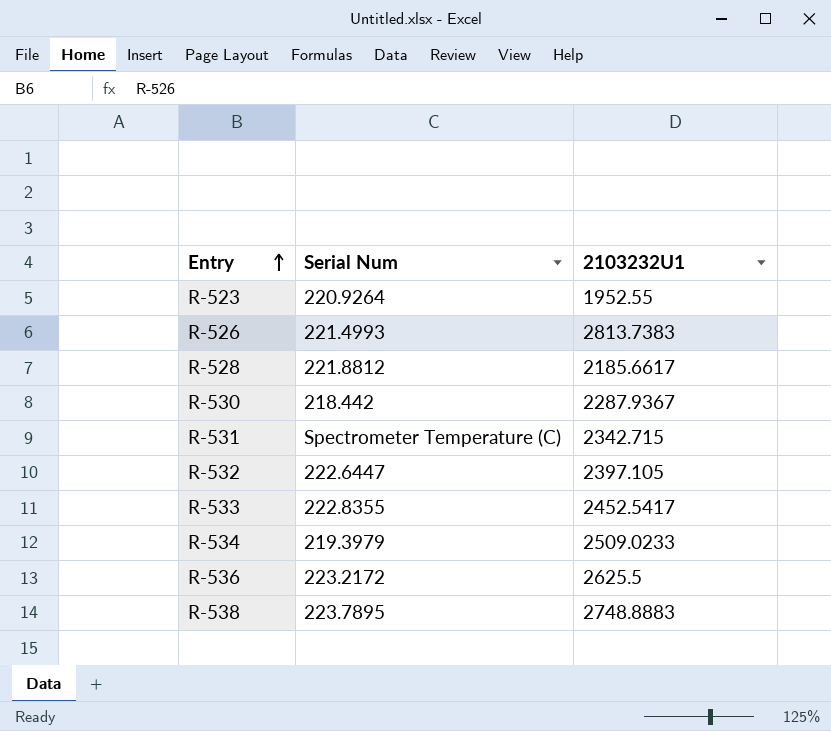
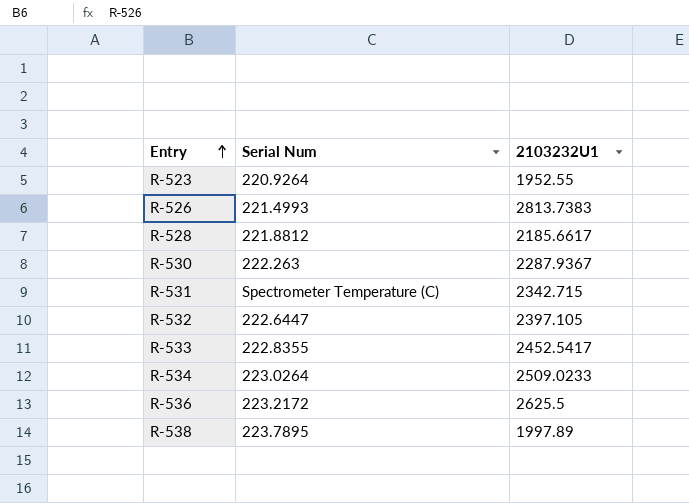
R-530 | Serial Num: 218.442 -> 222.263
R-534 | Serial Num: 219.3979 -> 223.0264
R-538 | 2103232U1: 2748.8883 -> 1997.89

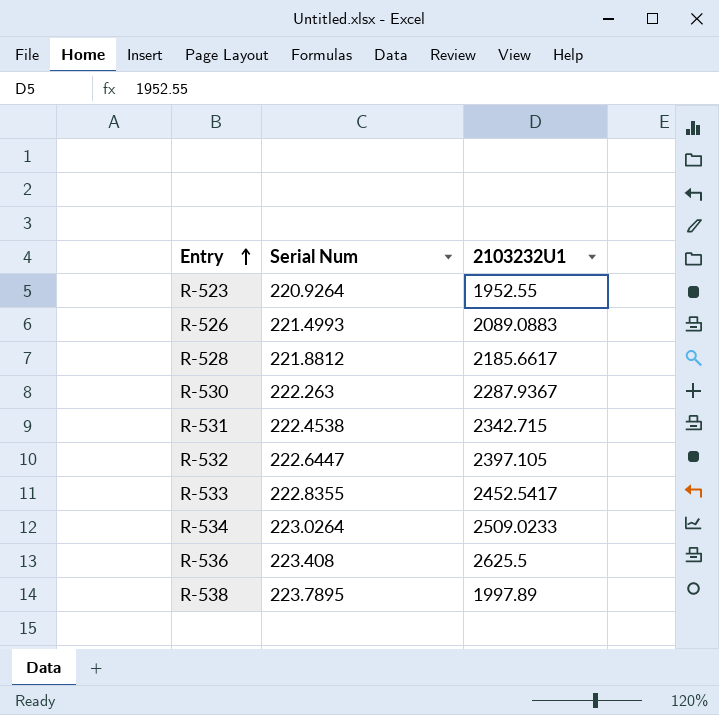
R-526 | 2103232U1: 2813.7383 -> 2089.0883
R-531 | Serial Num: Spectrometer Temperature (C) -> 222.4538
R-536 | Serial Num: 223.2172 -> 223.408

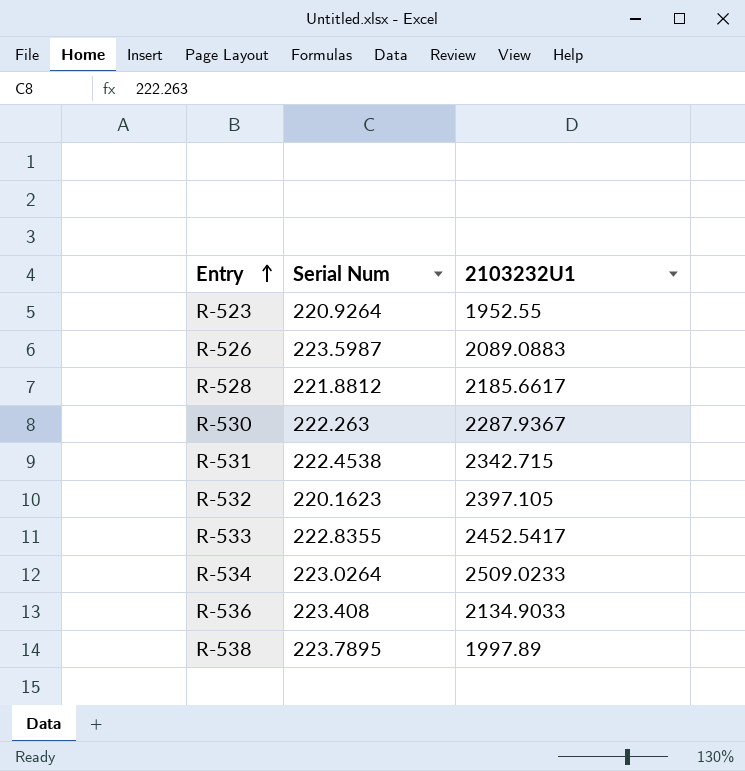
R-526 | Serial Num: 221.4993 -> 223.5987
R-532 | Serial Num: 222.6447 -> 220.1623
R-536 | 2103232U1: 2625.5 -> 2134.9033

